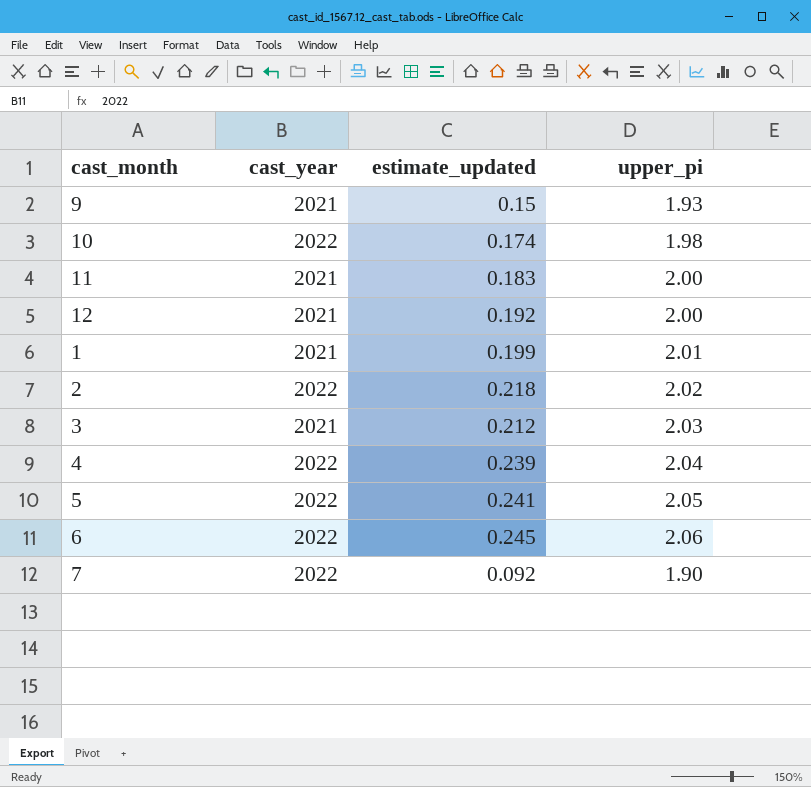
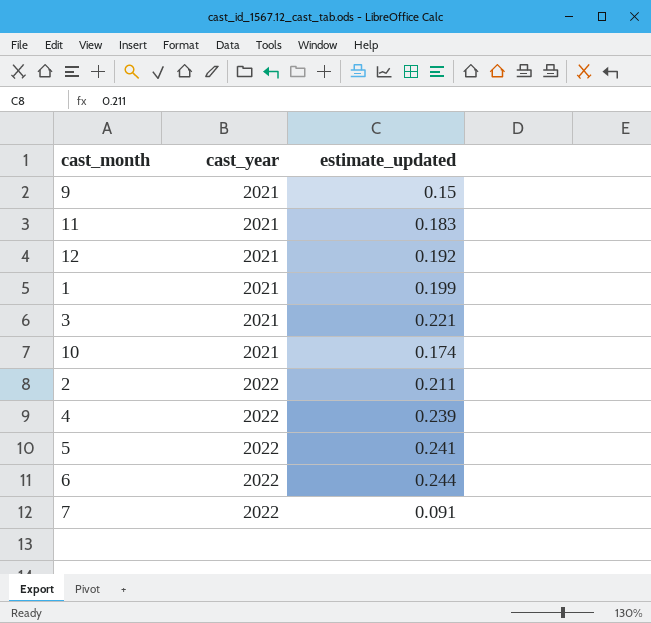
row order: none -> cast_year ascending
column upper_pi | position: 4 -> none
3 | estimate_updated: 0.212 -> 0.221
10 | cast_year: 2022 -> 2021
2 | estimate_updated: 0.218 -> 0.211
6 | estimate_updated: 0.245 -> 0.244
7 | estimate_updated: 0.092 -> 0.091

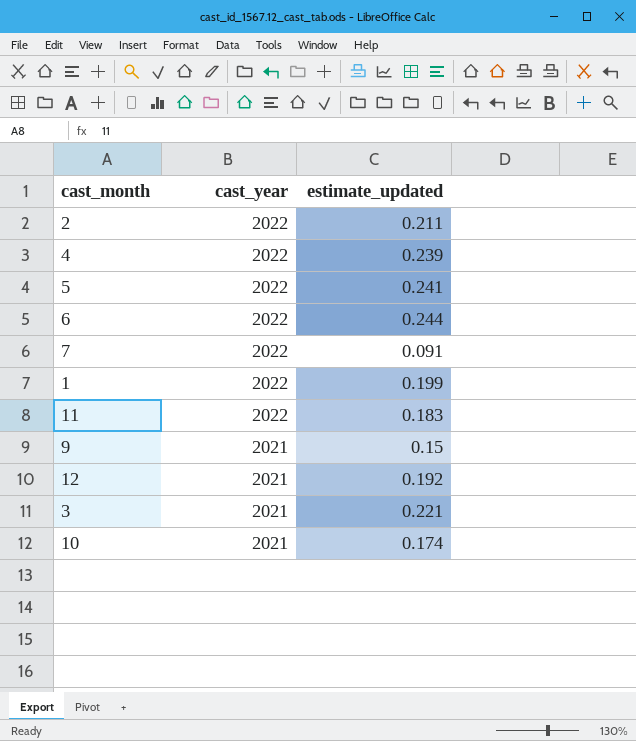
row order: cast_year ascending -> cast_year descending
1 | cast_year: 2021 -> 2022
11 | cast_year: 2021 -> 2022

